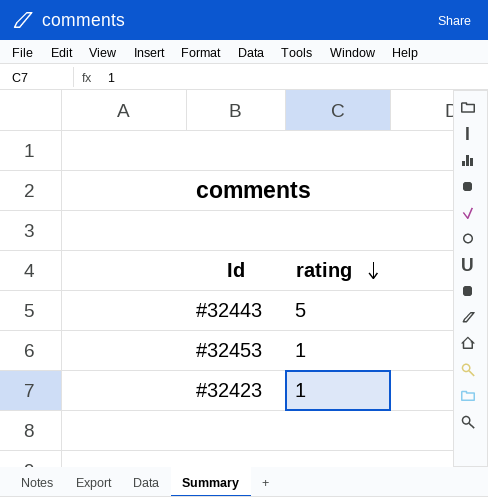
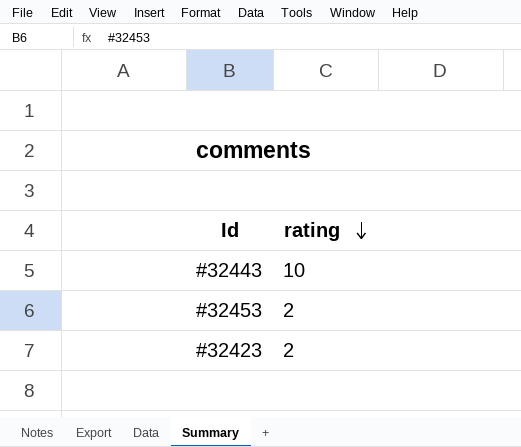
#32443 | rating: 5 -> 10
#32453 | rating: 1 -> 2
#32423 | rating: 1 -> 2

